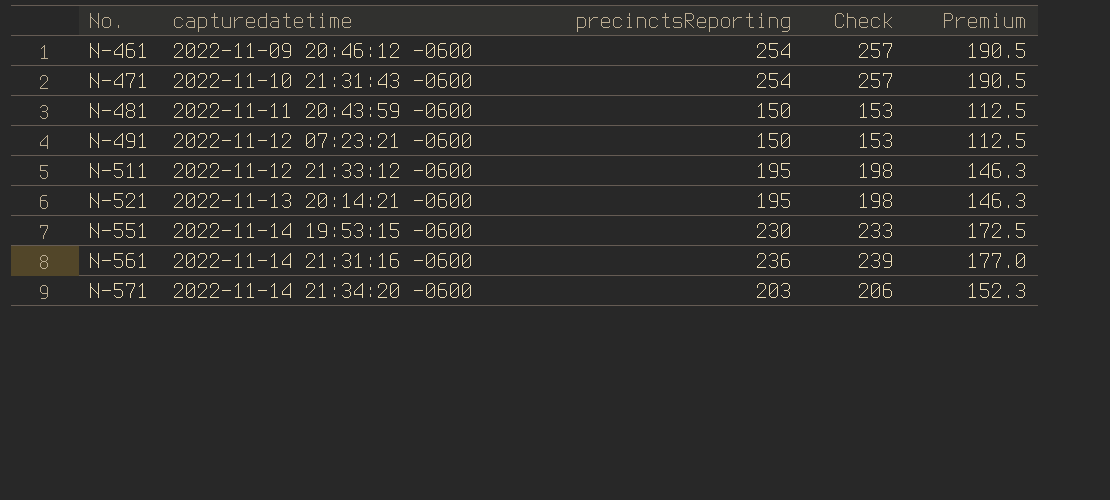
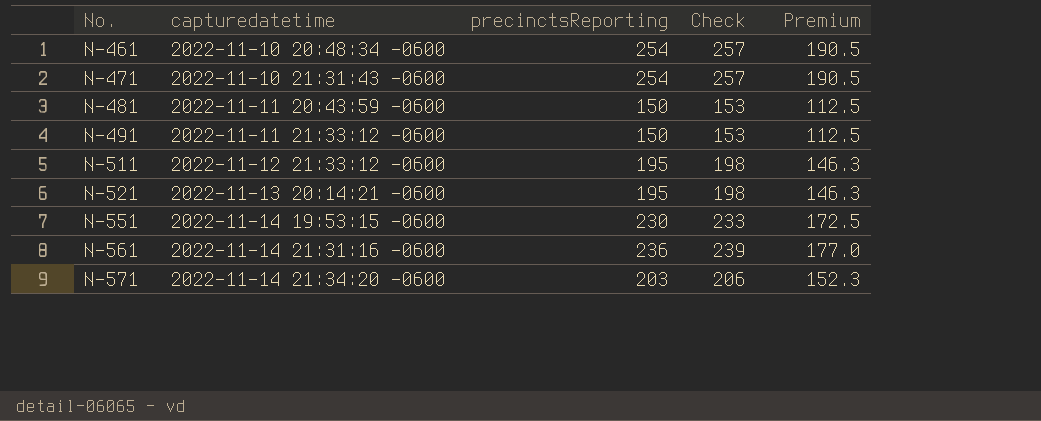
N-461 | capturedatetime: 2022-11-09 20:46:12 -0600 -> 2022-11-10 20:48:34 -0600
N-491 | capturedatetime: 2022-11-12 07:23:21 -0600 -> 2022-11-11 21:33:12 -0600

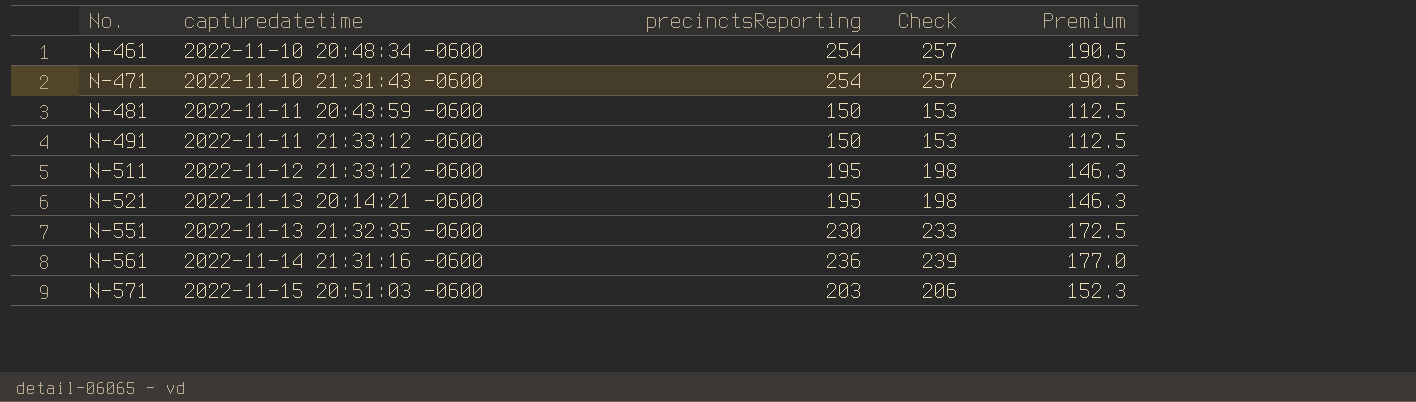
N-551 | capturedatetime: 2022-11-14 19:53:15 -0600 -> 2022-11-13 21:32:35 -0600
N-571 | capturedatetime: 2022-11-14 21:34:20 -0600 -> 2022-11-15 20:51:03 -0600

